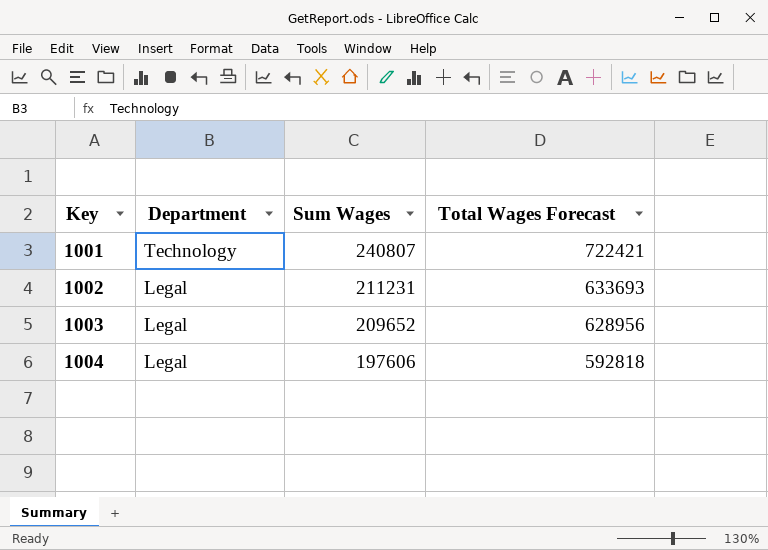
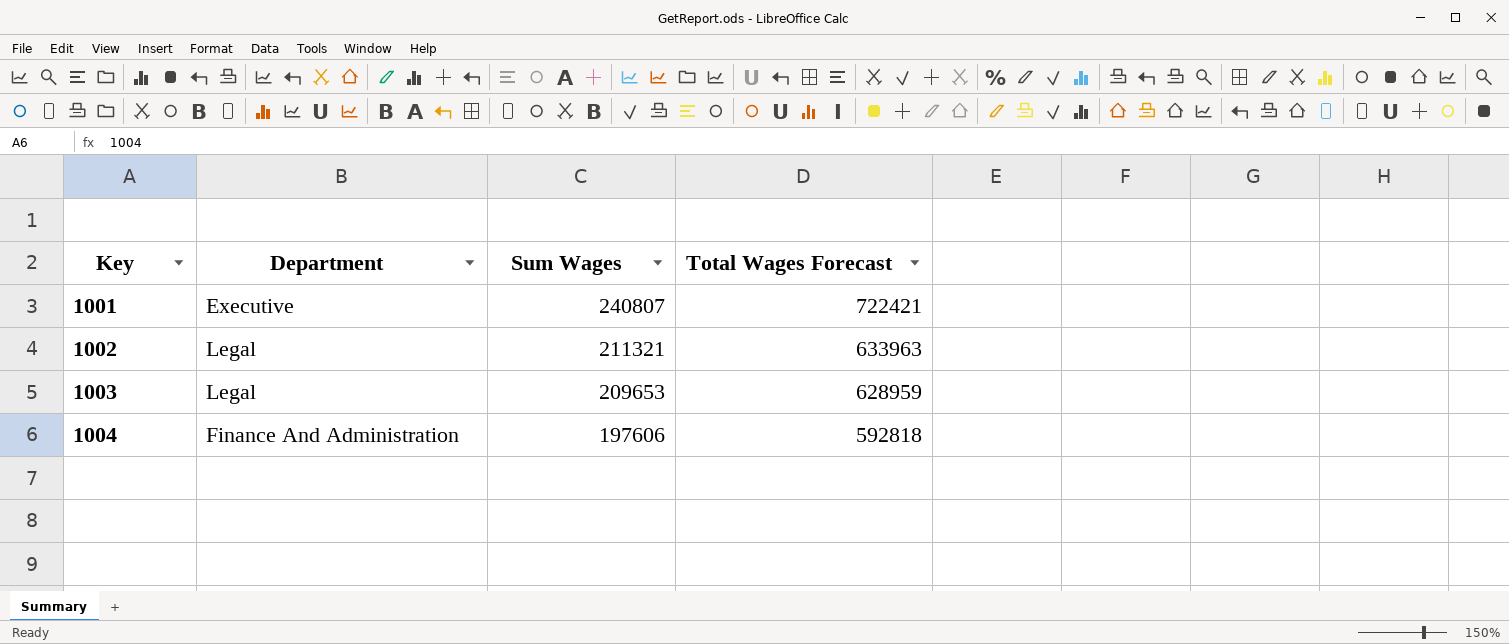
1001 | Department: Technology -> Executive
1002 | Sum Wages: 211231 -> 211321
1002 | Total Wages Forecast: 633693 -> 633963
1003 | Sum Wages: 209652 -> 209653
1003 | Total Wages Forecast: 628956 -> 628959
1004 | Department: Legal -> Finance And Administration

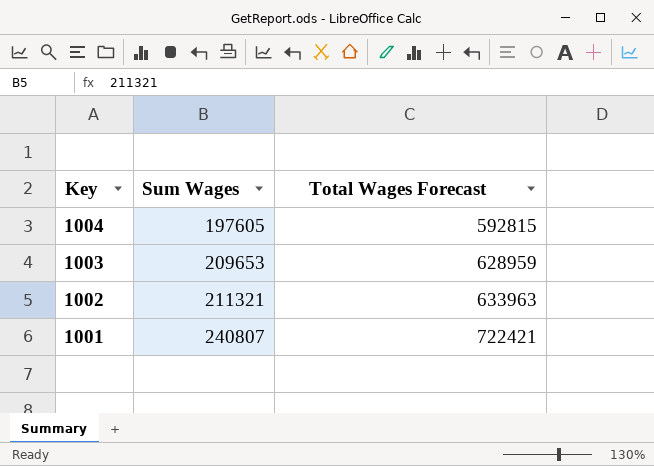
row order: Key ascending -> Key descending
column Department | position: 2 -> none
1004 | Sum Wages: 197606 -> 197605
1004 | Total Wages Forecast: 592818 -> 592815

